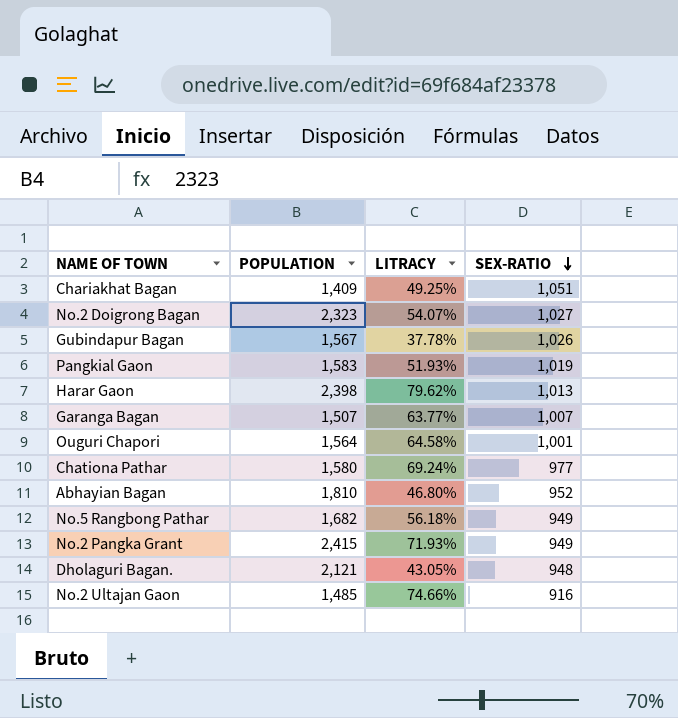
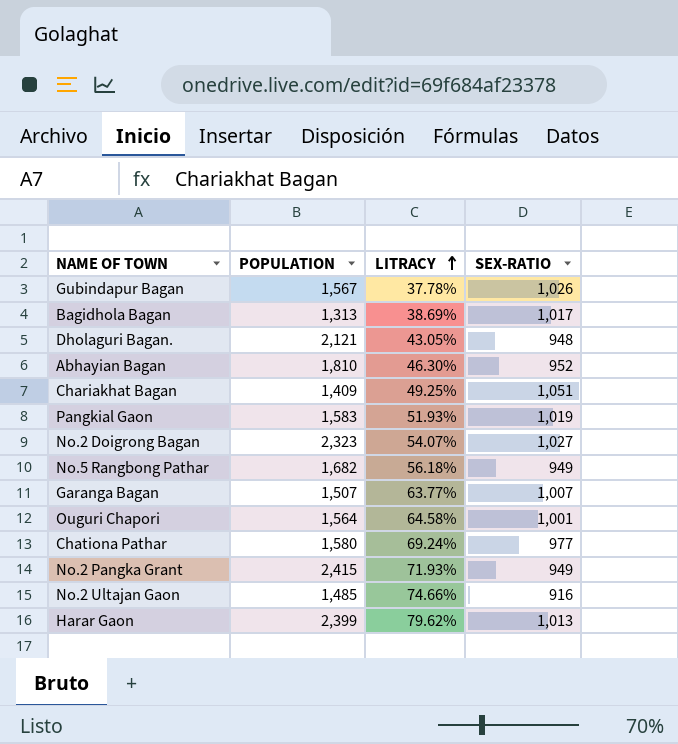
row order: SEX-RATIO descending -> LITRACY ascending
row Bagidhola Bagan: none -> 1,313 | 38.69% | 1,017
Abhayian Bagan | LITRACY: 46.80% -> 46.30%
Harar Gaon | POPULATION: 2,398 -> 2,399

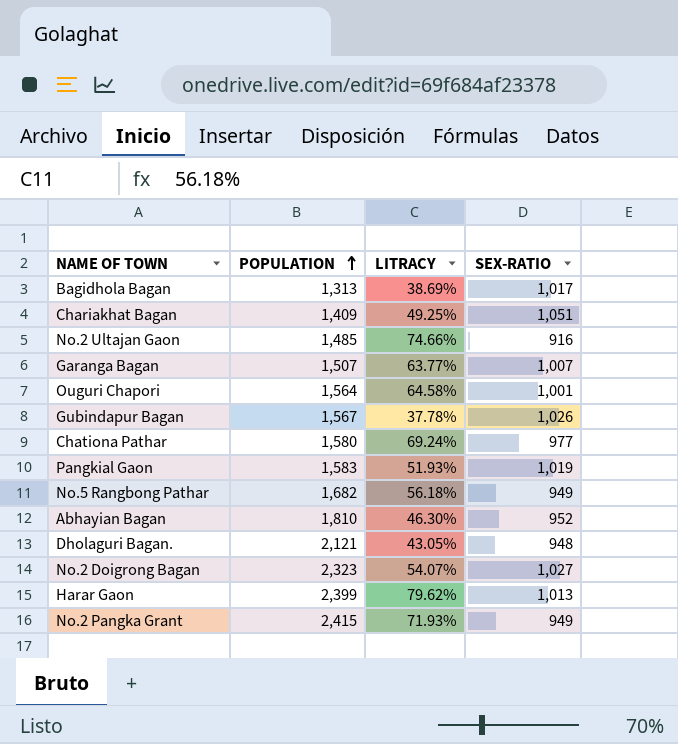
row order: LITRACY ascending -> POPULATION ascending

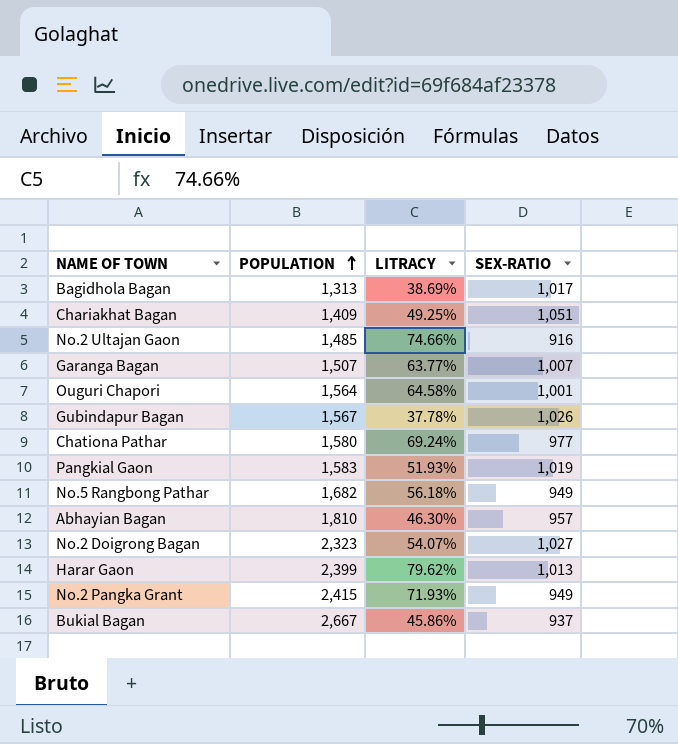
row Dholaguri Bagan.: 2,121 | 43.05% | 948 -> none
Abhayian Bagan | SEX-RATIO: 952 -> 957
row Bukial Bagan: none -> 2,667 | 45.86% | 937

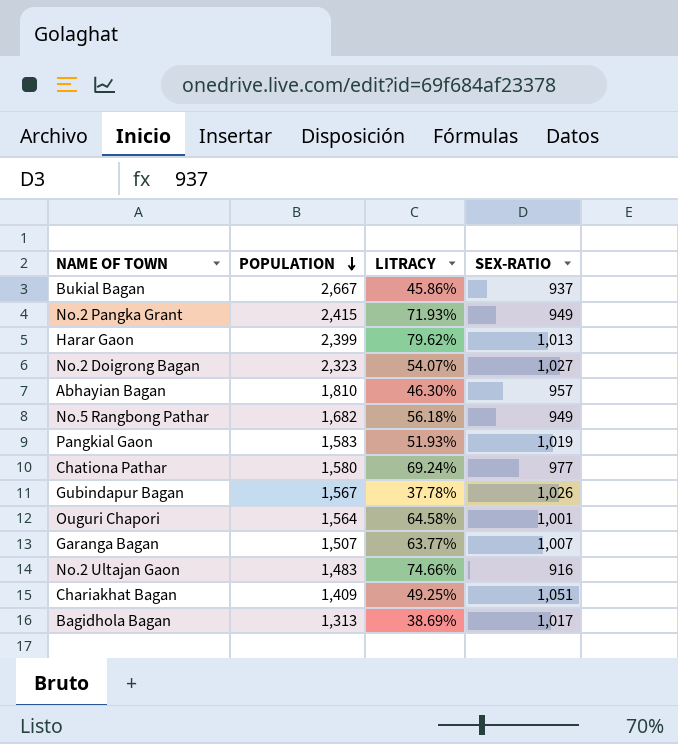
row order: POPULATION ascending -> POPULATION descending
No.2 Ultajan Gaon | POPULATION: 1,485 -> 1,483

